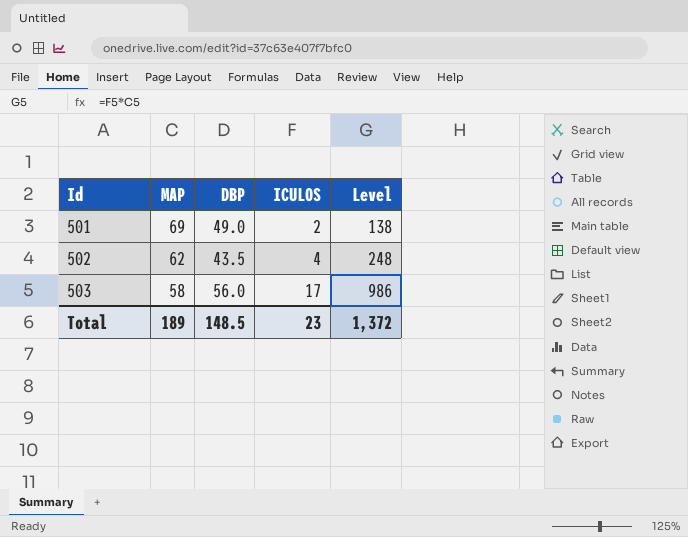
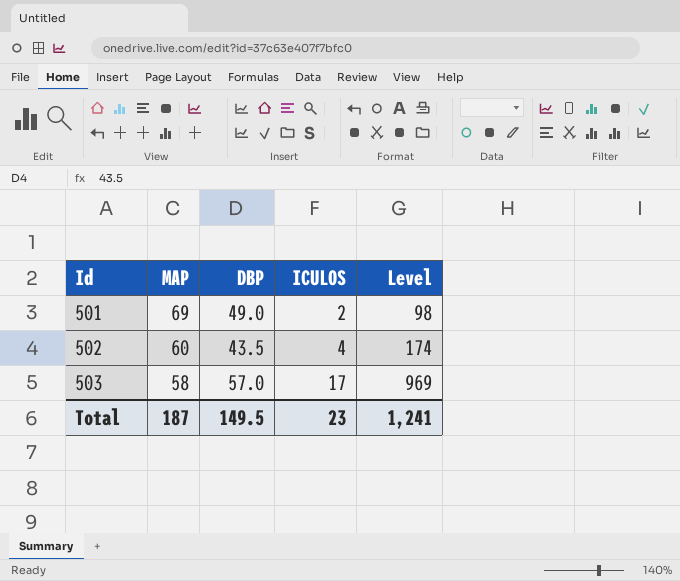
column Level | formula: [MAP] * [ICULOS] -> [DBP] * [ICULOS]
502 | MAP: 62 -> 60
503 | DBP: 56.0 -> 57.0
Total | MAP: 189 -> 187
Total | DBP: 148.5 -> 149.5
Total | Level: 1,372 -> 1,241

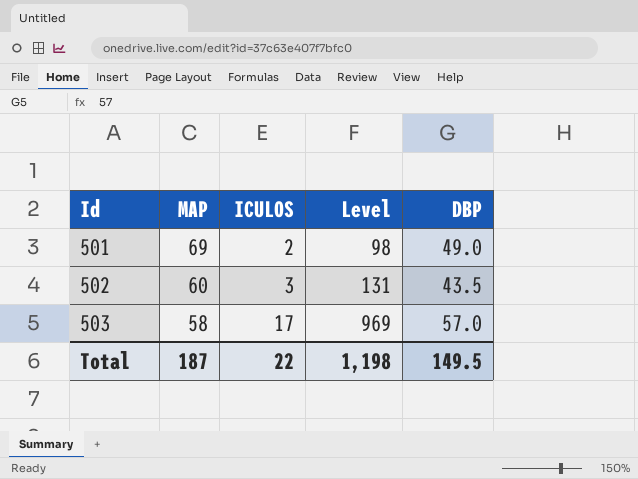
column DBP | position: 3 -> 5
502 | ICULOS: 4 -> 3
502 | Level: 174 -> 131
Total | ICULOS: 23 -> 22
Total | Level: 1,241 -> 1,198

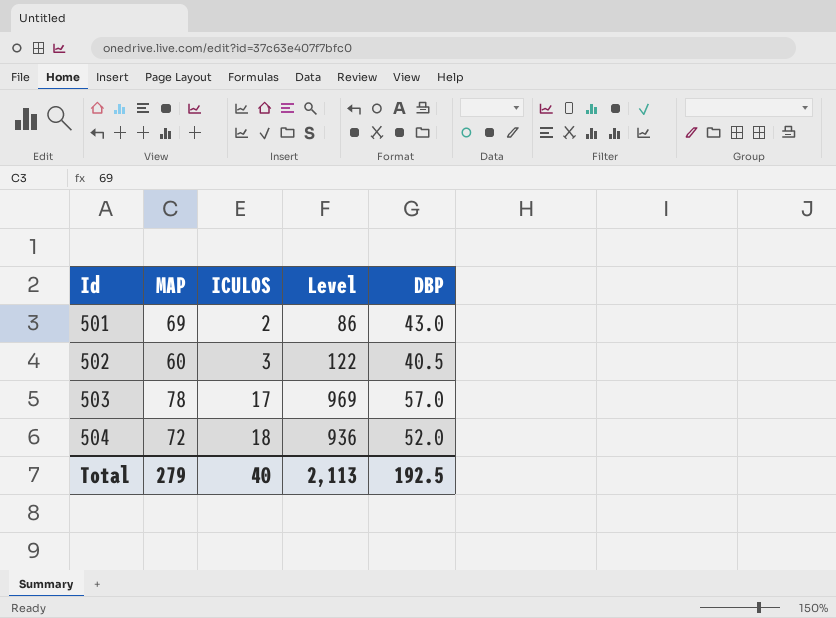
501 | Level: 98 -> 86
501 | DBP: 49.0 -> 43.0
502 | Level: 131 -> 122
502 | DBP: 43.5 -> 40.5
503 | MAP: 58 -> 78
row 504: none -> 72 | 18 | 936 | 52.0
Total | MAP: 187 -> 279
Total | ICULOS: 22 -> 40
Total | Level: 1,198 -> 2,113
Total | DBP: 149.5 -> 192.5

